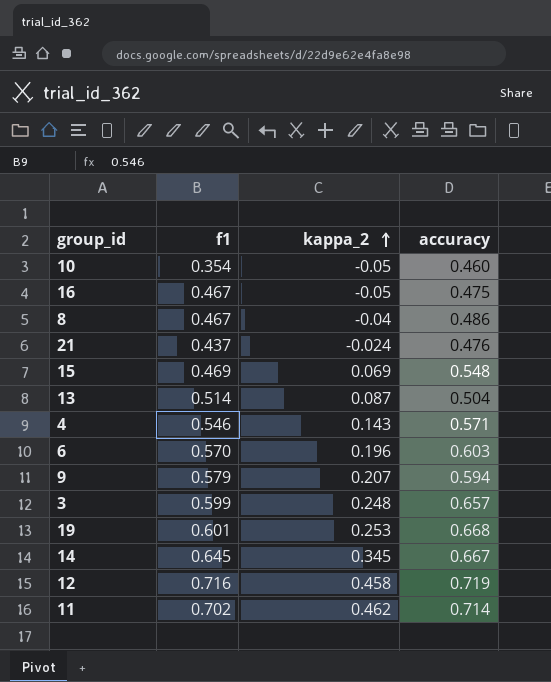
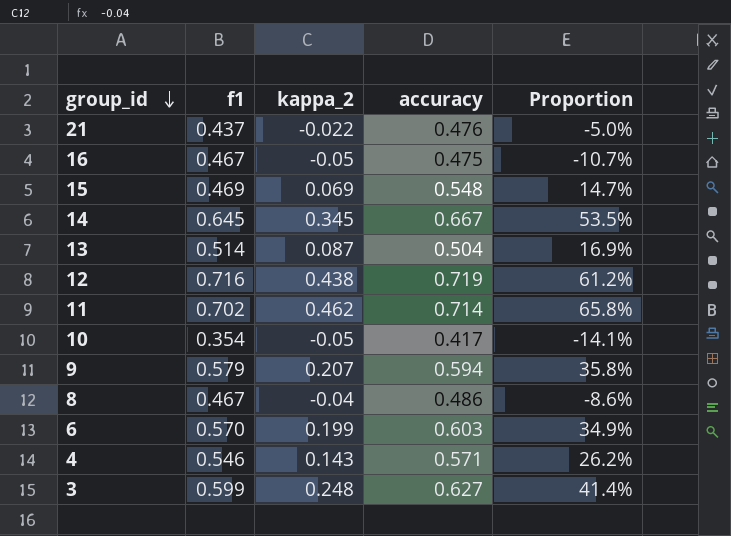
row order: kappa_2 ascending -> group_id descending
column Proportion | formula: none -> [kappa_2] / [f1]
row 19: 0.601 | 0.253 | 0.668 -> none
21 | kappa_2: -0.024 -> -0.022
12 | kappa_2: 0.458 -> 0.438
10 | accuracy: 0.460 -> 0.417
6 | kappa_2: 0.196 -> 0.199
3 | accuracy: 0.657 -> 0.627

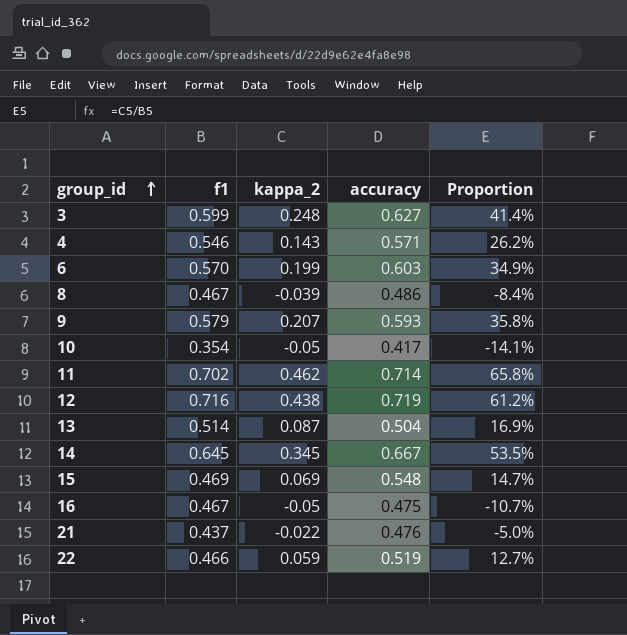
row order: group_id descending -> group_id ascending
8 | kappa_2: -0.04 -> -0.039
8 | Proportion: -8.6% -> -8.4%
9 | accuracy: 0.594 -> 0.593
row 22: none -> 0.466 | 0.059 | 0.519 | 12.7%

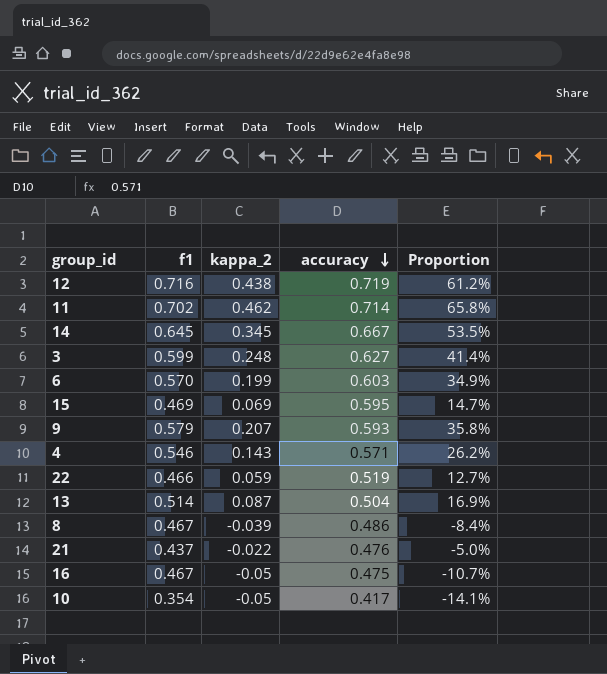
row order: group_id ascending -> accuracy descending
15 | accuracy: 0.548 -> 0.595

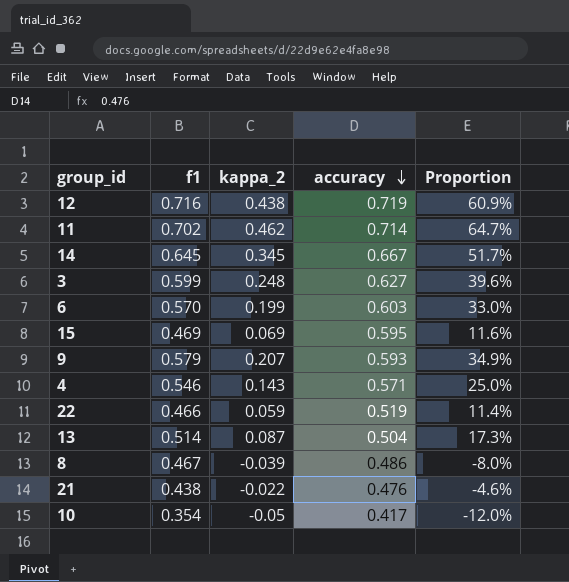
column Proportion | formula: [kappa_2] / [f1] -> [kappa_2] / [accuracy]
row 16: 0.467 | -0.05 | 0.475 | -10.7% -> none
21 | f1: 0.437 -> 0.438

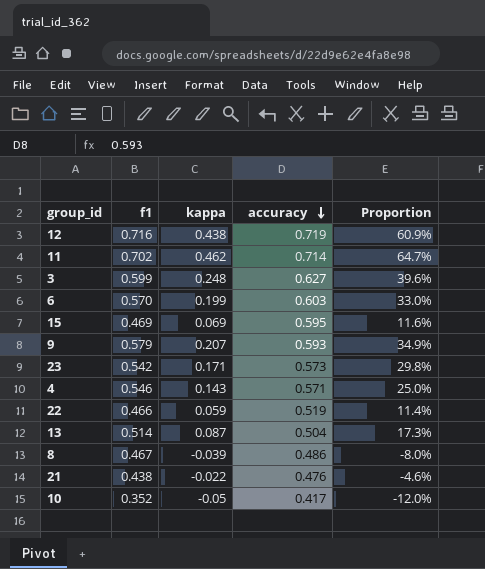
column name: kappa_2 -> kappa
row 14: 0.645 | 0.345 | 0.667 | 51.7% -> none
row 23: none -> 0.542 | 0.171 | 0.573 | 29.8%
10 | f1: 0.354 -> 0.352

